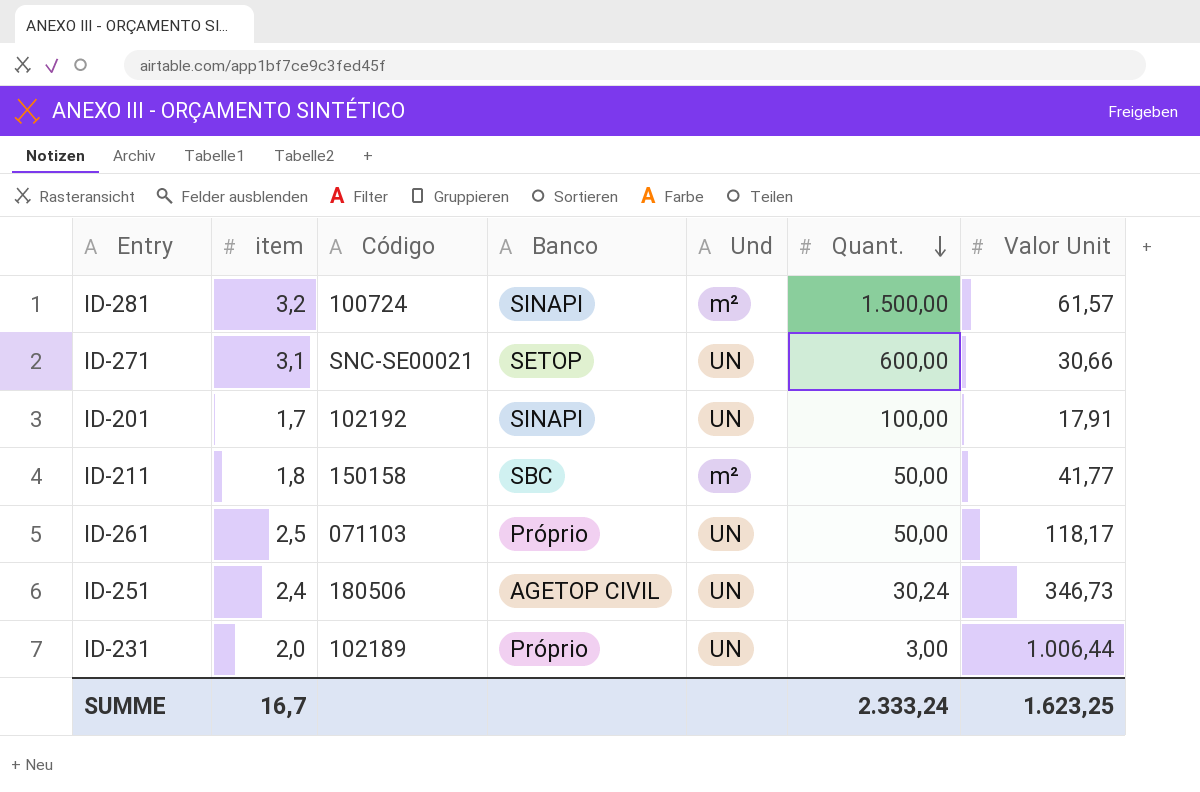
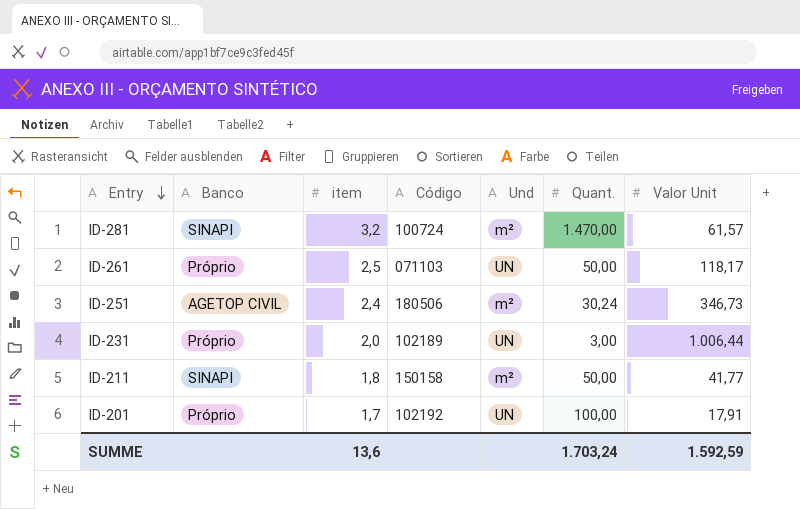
row order: Quant. descending -> Entry descending
column Banco | position: 4 -> 2
row ID-271: 3,1 | SNC-SE00021 | SETOP | UN | 600,00 | 30,66 -> none
ID-281 | Quant.: 1.500,00 -> 1.470,00
ID-251 | Und: UN -> m²
ID-211 | Banco: SBC -> SINAPI
ID-201 | Banco: SINAPI -> Próprio
SUMME | item: 16,7 -> 13,6
SUMME | Quant.: 2.333,24 -> 1.703,24
SUMME | Valor Unit: 1.623,25 -> 1.592,59

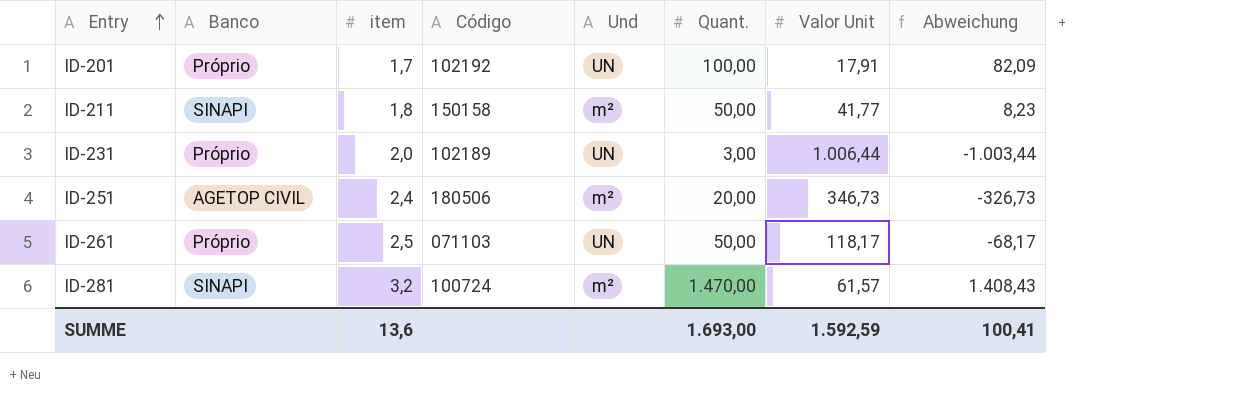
row order: Entry descending -> Entry ascending
column Abweichung | formula: none -> [Quant.] - [Valor Unit]
ID-251 | Quant.: 30,24 -> 20,00
SUMME | Quant.: 1.703,24 -> 1.693,00

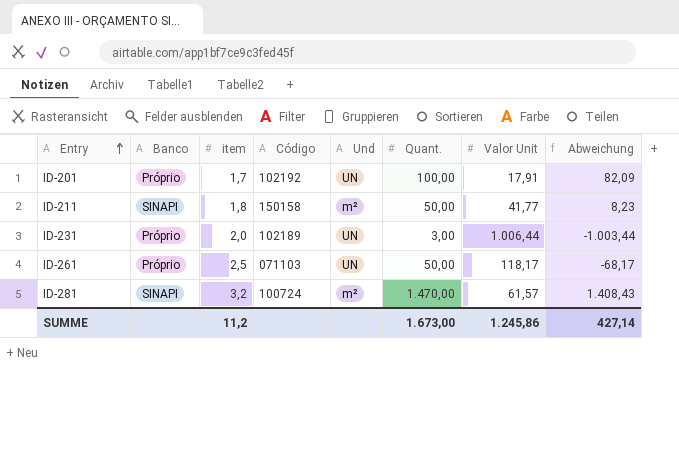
row ID-251: AGETOP CIVIL | 2,4 | 180506 | m² | 20,00 | 346,73 | -326,73 -> none
SUMME | item: 13,6 -> 11,2
SUMME | Quant.: 1.693,00 -> 1.673,00
SUMME | Valor Unit: 1.592,59 -> 1.245,86
SUMME | Abweichung: 100,41 -> 427,14

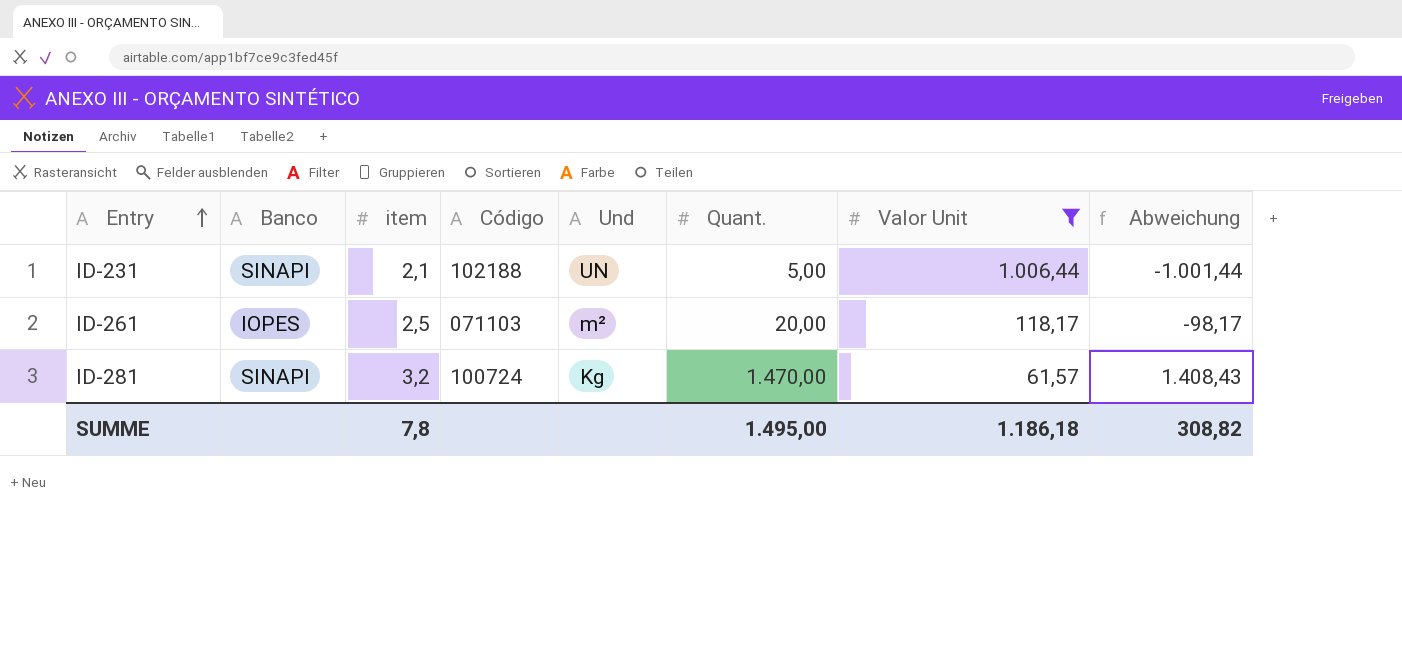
filter: none -> Valor Unit >= 61,57
ID-231 | Banco: Próprio -> SINAPI
ID-231 | item: 2,0 -> 2,1
ID-231 | Código: 102189 -> 102188
ID-231 | Quant.: 3,00 -> 5,00
ID-231 | Abweichung: -1.003,44 -> -1.001,44
ID-261 | Banco: Próprio -> IOPES
ID-261 | Und: UN -> m²
ID-261 | Quant.: 50,00 -> 20,00
ID-261 | Abweichung: -68,17 -> -98,17
ID-281 | Und: m² -> Kg
SUMME | item: 11,2 -> 7,8
SUMME | Quant.: 1.673,00 -> 1.495,00
SUMME | Valor Unit: 1.245,86 -> 1.186,18
SUMME | Abweichung: 427,14 -> 308,82

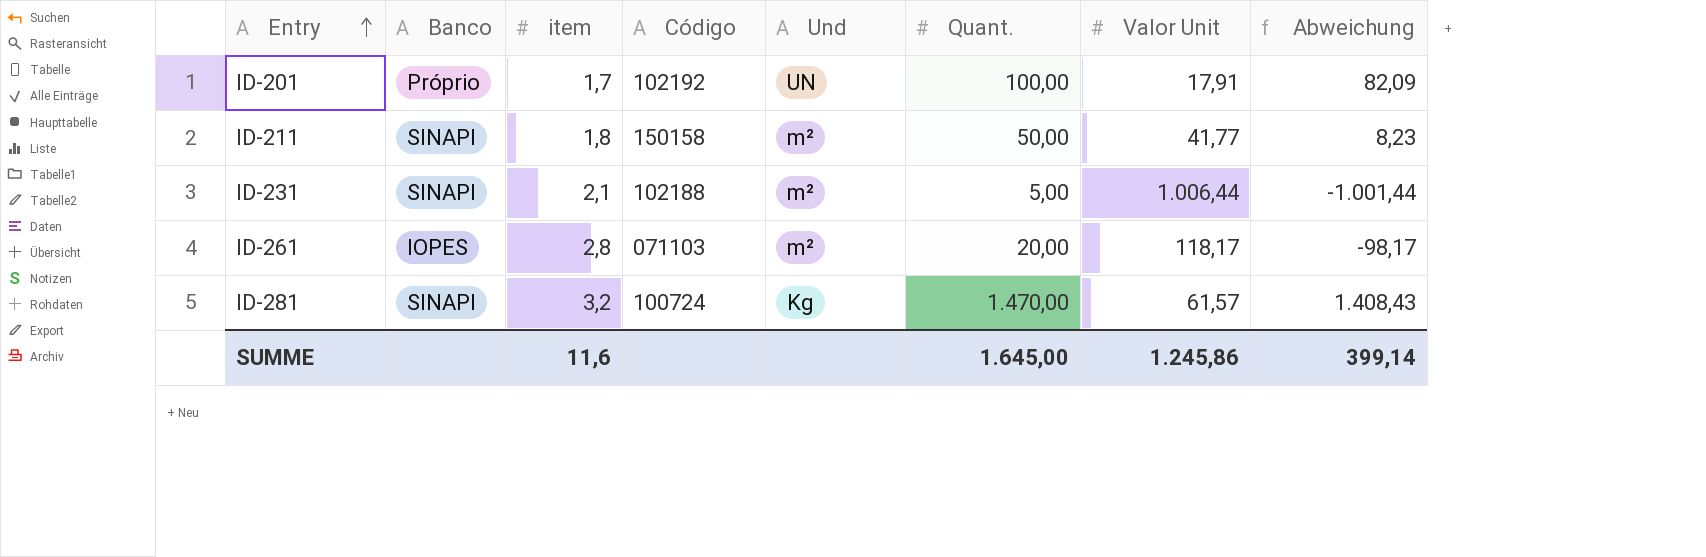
filter: Valor Unit >= 61,57 -> none
ID-231 | Und: UN -> m²
ID-261 | item: 2,5 -> 2,8
SUMME | item: 7,8 -> 11,6
SUMME | Quant.: 1.495,00 -> 1.645,00
SUMME | Valor Unit: 1.186,18 -> 1.245,86
SUMME | Abweichung: 308,82 -> 399,14

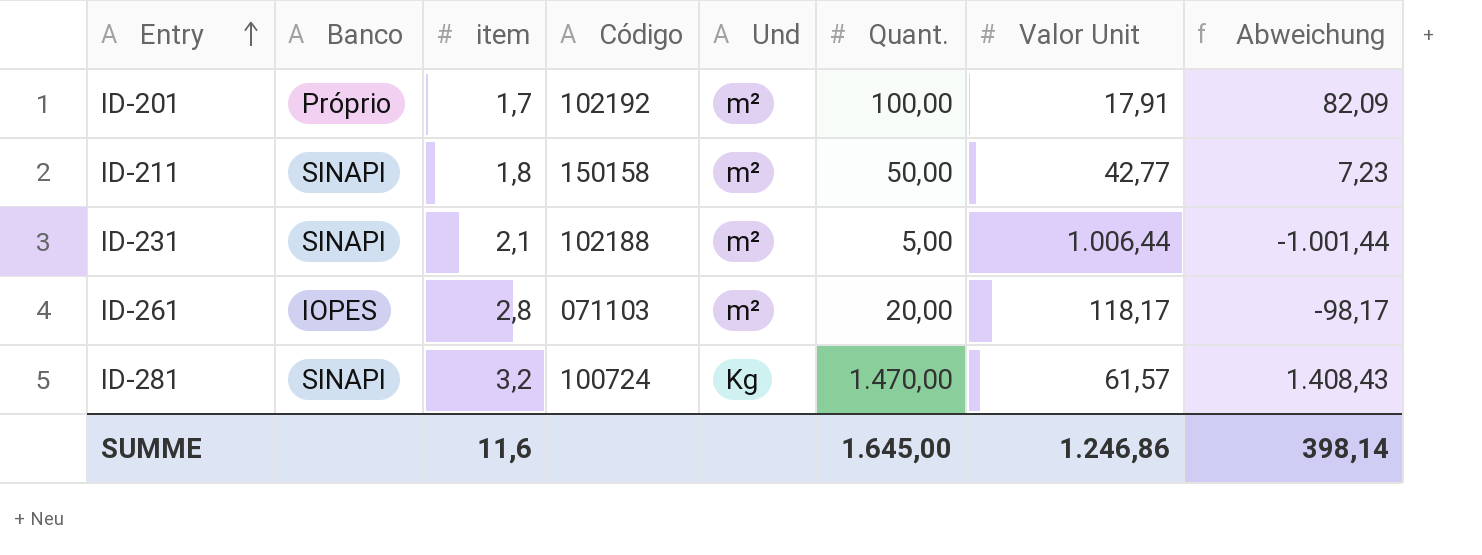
ID-201 | Und: UN -> m²
ID-211 | Valor Unit: 41,77 -> 42,77
ID-211 | Abweichung: 8,23 -> 7,23
SUMME | Valor Unit: 1.245,86 -> 1.246,86
SUMME | Abweichung: 399,14 -> 398,14

